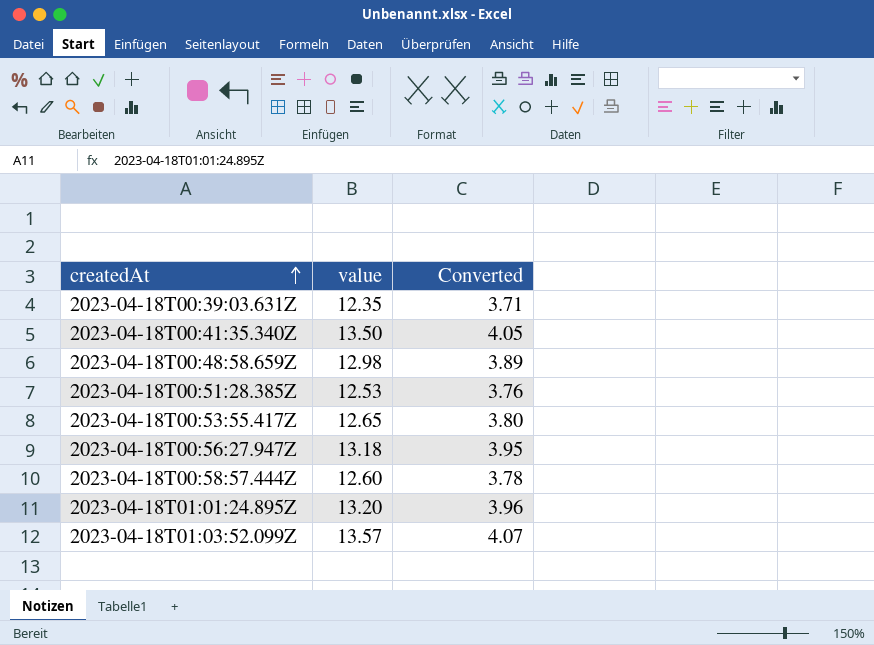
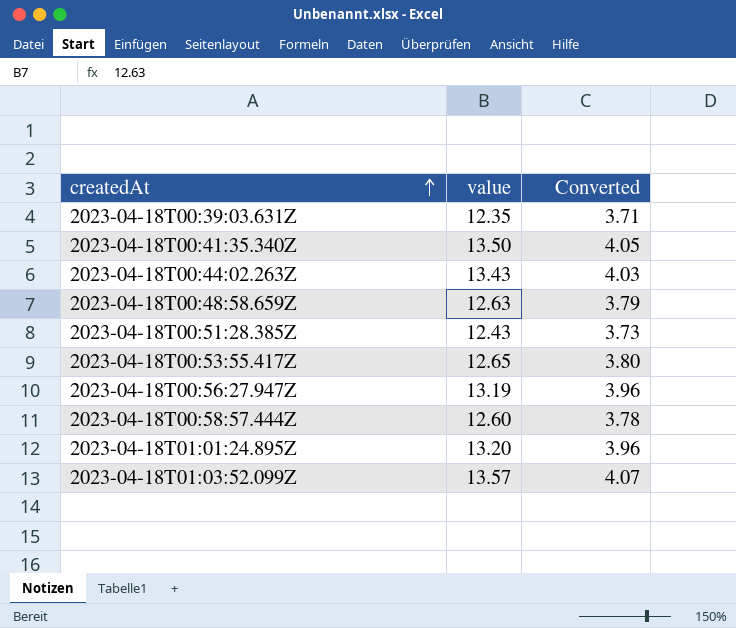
row 2023-04-18T00:44:02.263Z: none -> 13.43 | 4.03
2023-04-18T00:48:58.659Z | value: 12.98 -> 12.63
2023-04-18T00:48:58.659Z | Converted: 3.89 -> 3.79
2023-04-18T00:51:28.385Z | value: 12.53 -> 12.43
2023-04-18T00:51:28.385Z | Converted: 3.76 -> 3.73
2023-04-18T00:56:27.947Z | value: 13.18 -> 13.19
2023-04-18T00:56:27.947Z | Converted: 3.95 -> 3.96

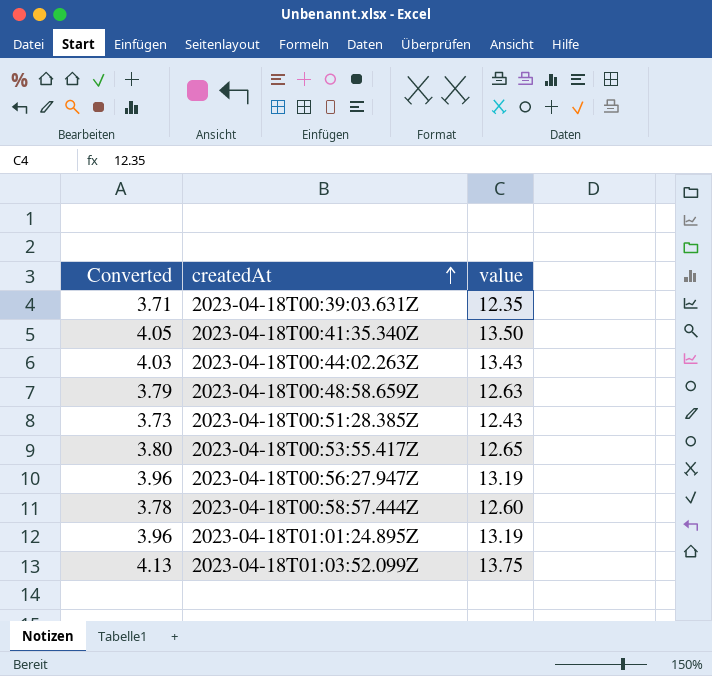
column Converted | position: 3 -> 1
2023-04-18T01:01:24.895Z | value: 13.20 -> 13.19
2023-04-18T01:03:52.099Z | Converted: 4.07 -> 4.13
2023-04-18T01:03:52.099Z | value: 13.57 -> 13.75

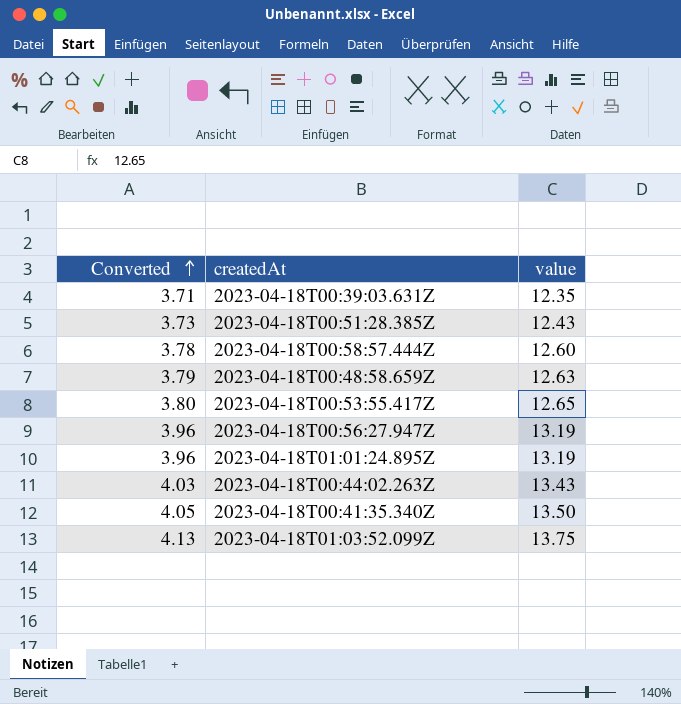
row order: createdAt ascending -> Converted ascending

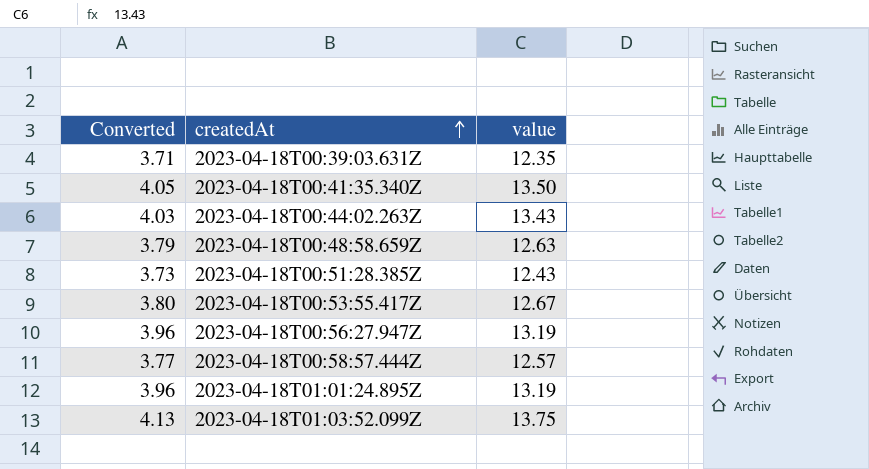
row order: Converted ascending -> createdAt ascending
2023-04-18T00:53:55.417Z | value: 12.65 -> 12.67
2023-04-18T00:58:57.444Z | Converted: 3.78 -> 3.77
2023-04-18T00:58:57.444Z | value: 12.60 -> 12.57

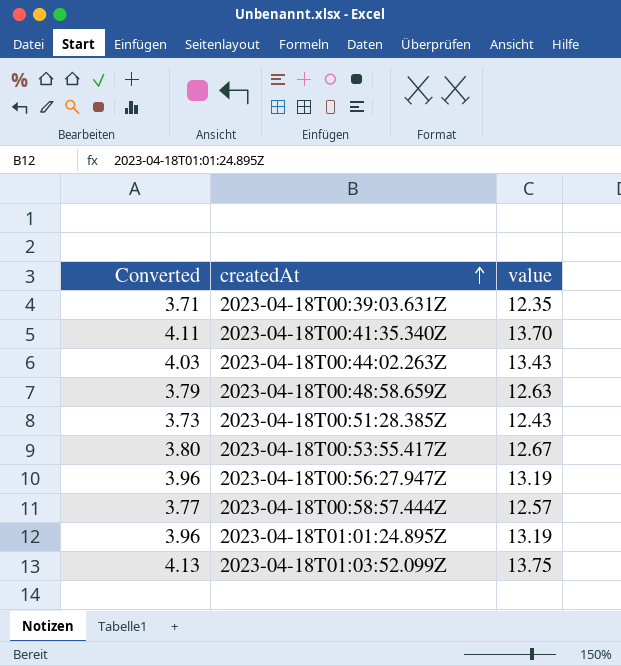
2023-04-18T00:41:35.340Z | Converted: 4.05 -> 4.11
2023-04-18T00:41:35.340Z | value: 13.50 -> 13.70

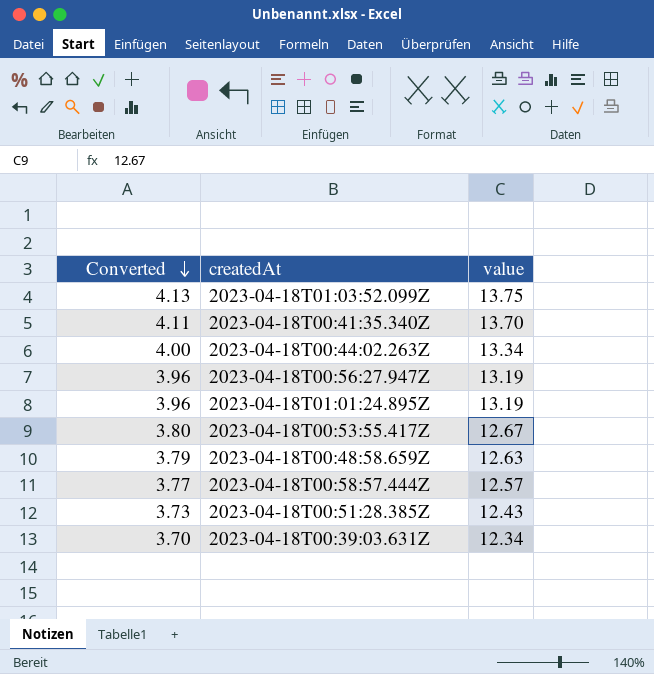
row order: createdAt ascending -> Converted descending
2023-04-18T00:44:02.263Z | Converted: 4.03 -> 4.00
2023-04-18T00:44:02.263Z | value: 13.43 -> 13.34
2023-04-18T00:39:03.631Z | Converted: 3.71 -> 3.70
2023-04-18T00:39:03.631Z | value: 12.35 -> 12.34

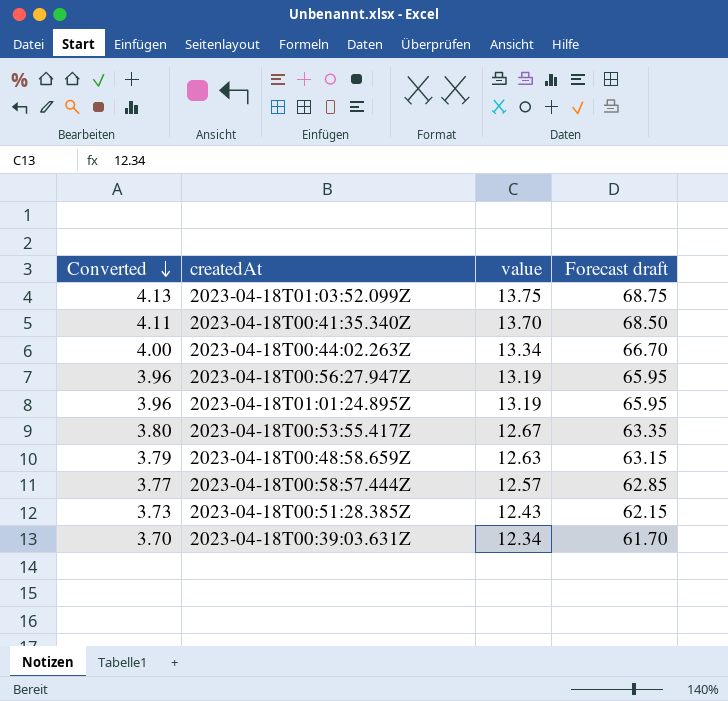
column Forecast draft | formula: none -> [value] * 5

